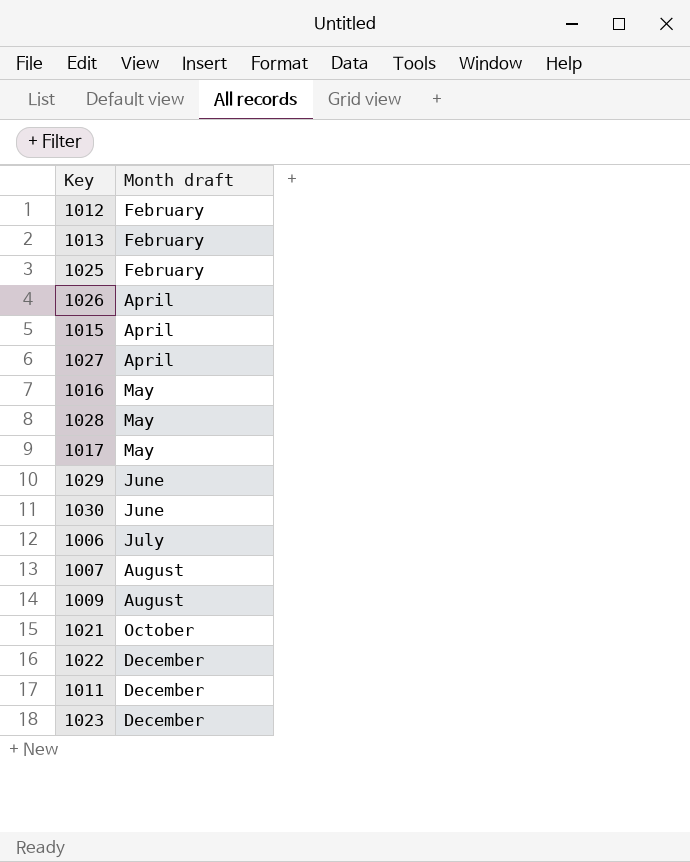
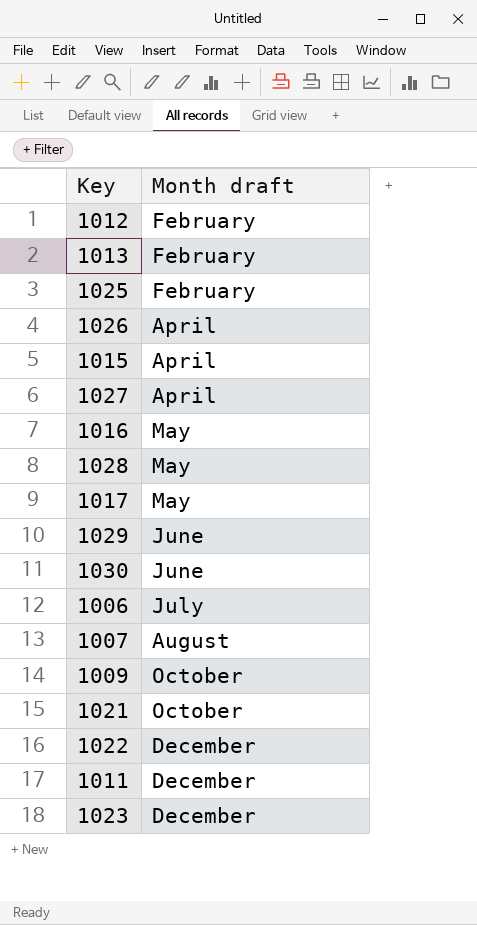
1009 | Month draft: August -> October

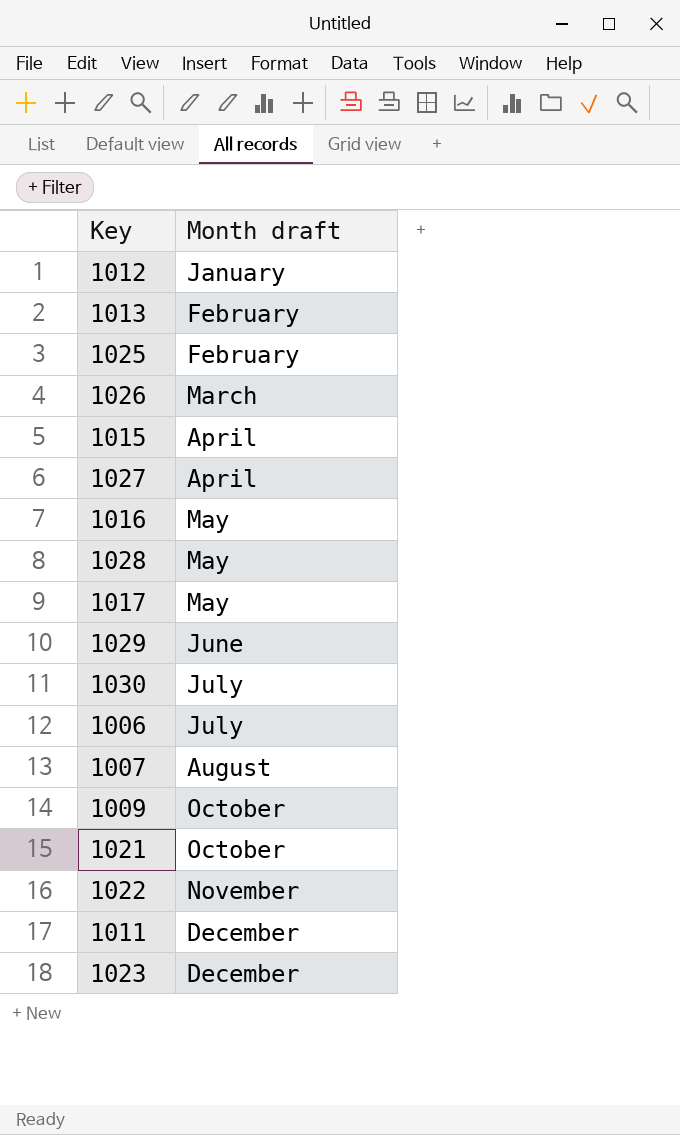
1012 | Month draft: February -> January
1026 | Month draft: April -> March
1030 | Month draft: June -> July
1022 | Month draft: December -> November

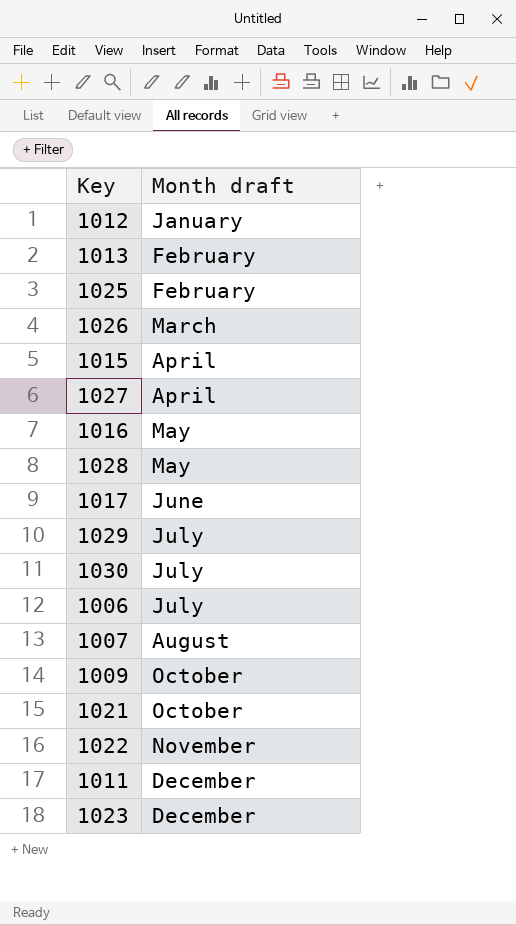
1017 | Month draft: May -> June
1029 | Month draft: June -> July

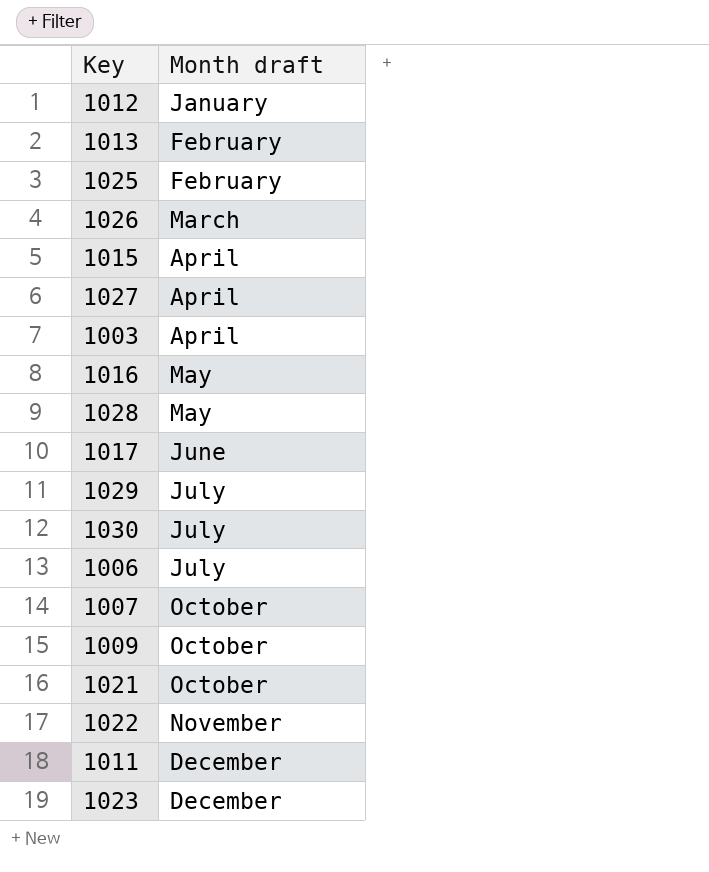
row 1003: none -> April
1007 | Month draft: August -> October

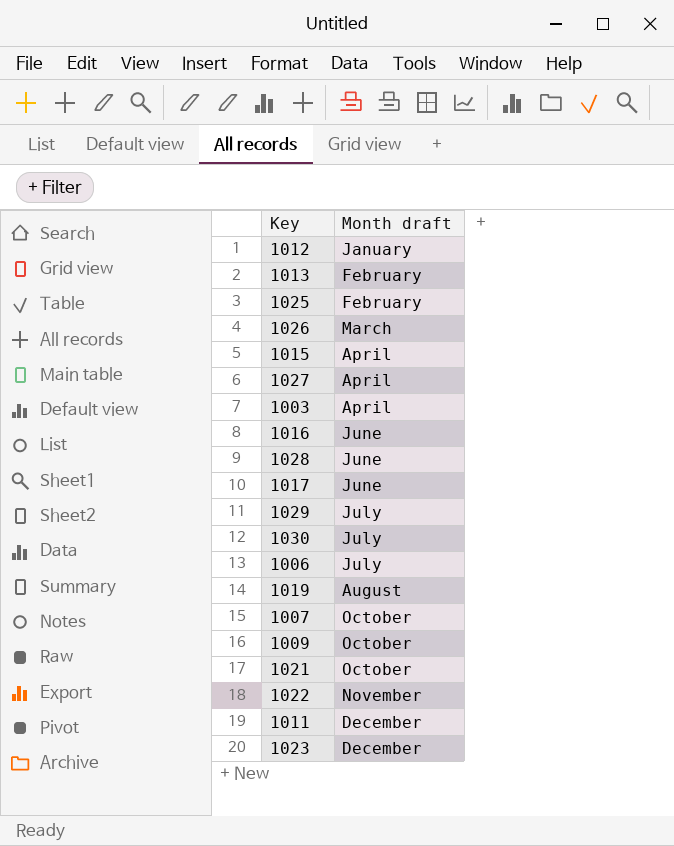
1016 | Month draft: May -> June
1028 | Month draft: May -> June
row 1019: none -> August

